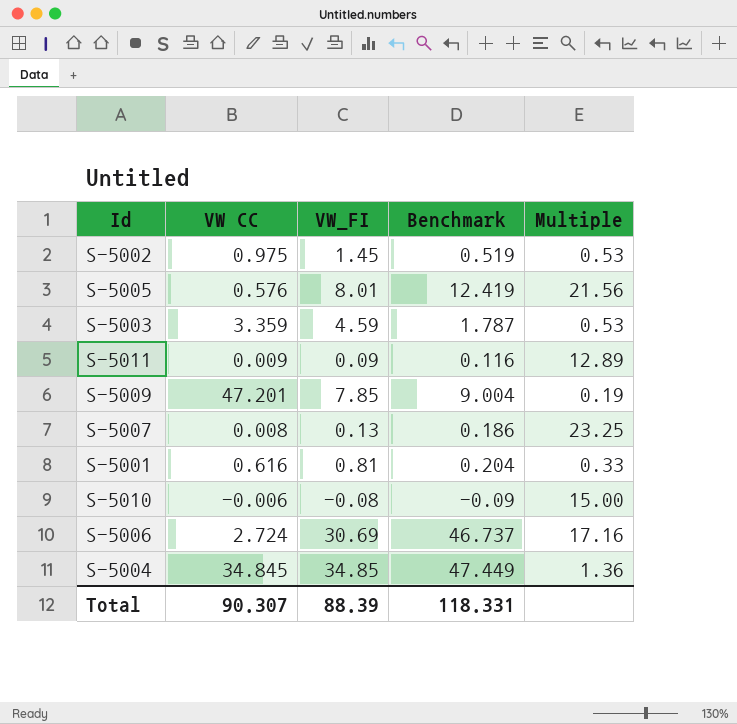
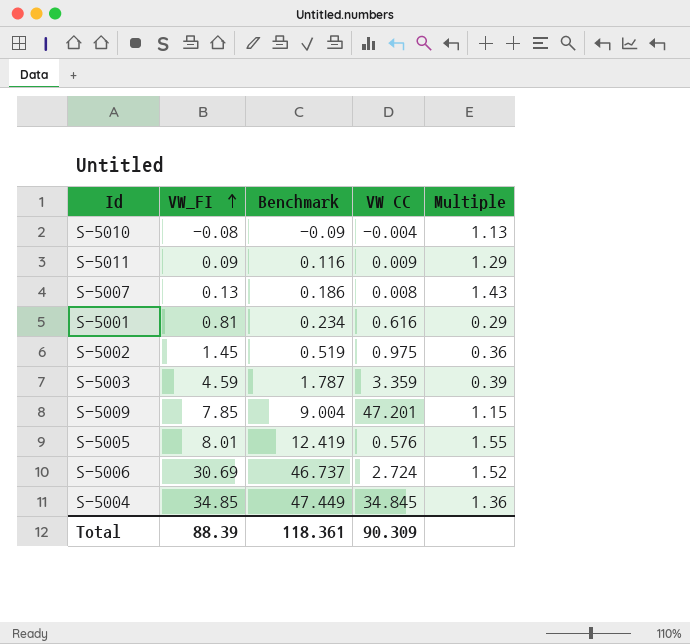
row order: none -> VW_FI ascending
column VW CC | position: 2 -> 4
column Multiple | formula: [Benchmark] / [VW CC] -> [Benchmark] / [VW_FI]
S-5010 | VW CC: -0.006 -> -0.004
S-5001 | Benchmark: 0.204 -> 0.234
Total | Benchmark: 118.331 -> 118.361
Total | VW CC: 90.307 -> 90.309

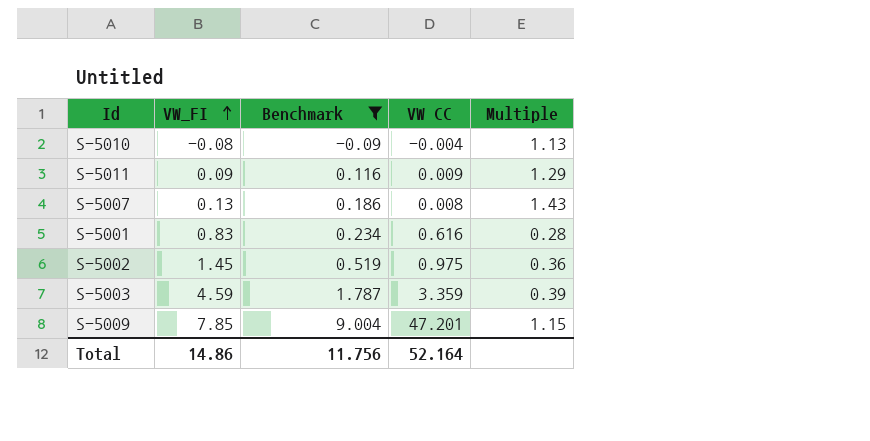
filter: none -> Benchmark <= 9.004
S-5001 | VW_FI: 0.81 -> 0.83
S-5001 | Multiple: 0.29 -> 0.28
Total | VW_FI: 88.39 -> 14.86
Total | Benchmark: 118.361 -> 11.756
Total | VW CC: 90.309 -> 52.164

